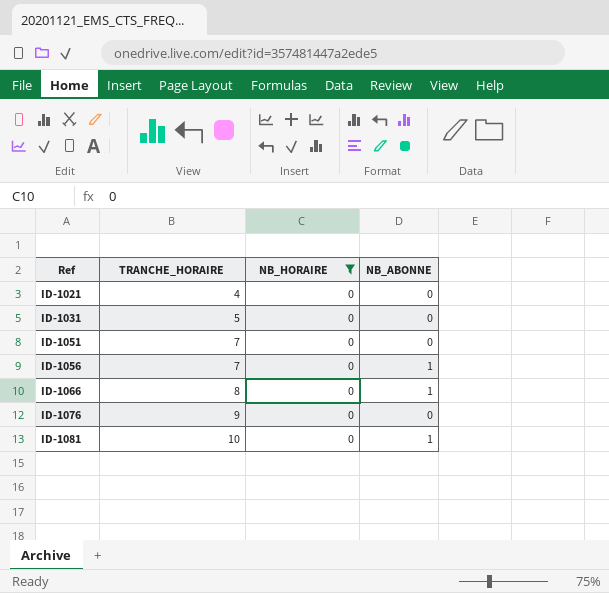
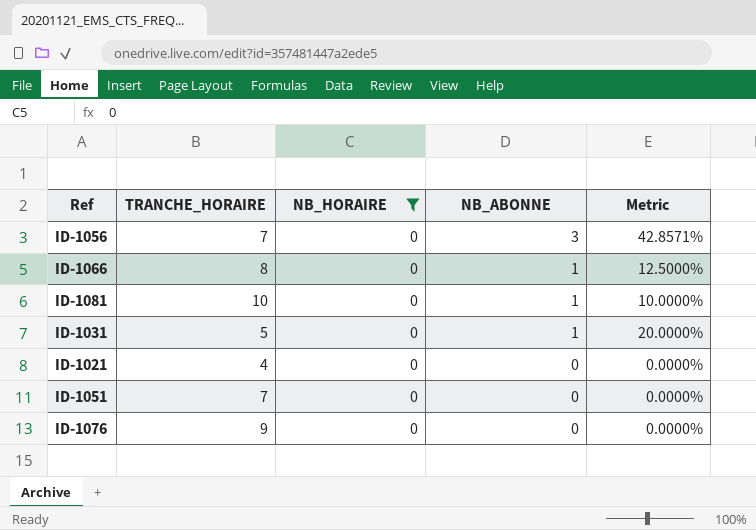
row order: Ref ascending -> NB_ABONNE descending
column Metric | formula: none -> [NB_ABONNE] / [TRANCHE_HORAIRE]
ID-1056 | NB_ABONNE: 1 -> 3
ID-1031 | NB_ABONNE: 0 -> 1

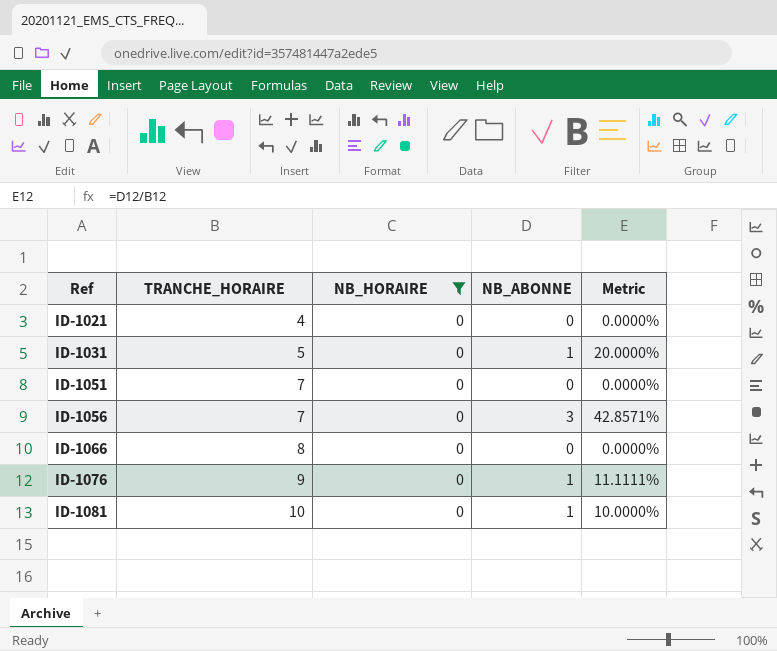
row order: NB_ABONNE descending -> Ref ascending
ID-1066 | NB_ABONNE: 1 -> 0
ID-1066 | Metric: 12.5000% -> 0.0000%
ID-1076 | NB_ABONNE: 0 -> 1
ID-1076 | Metric: 0.0000% -> 11.1111%

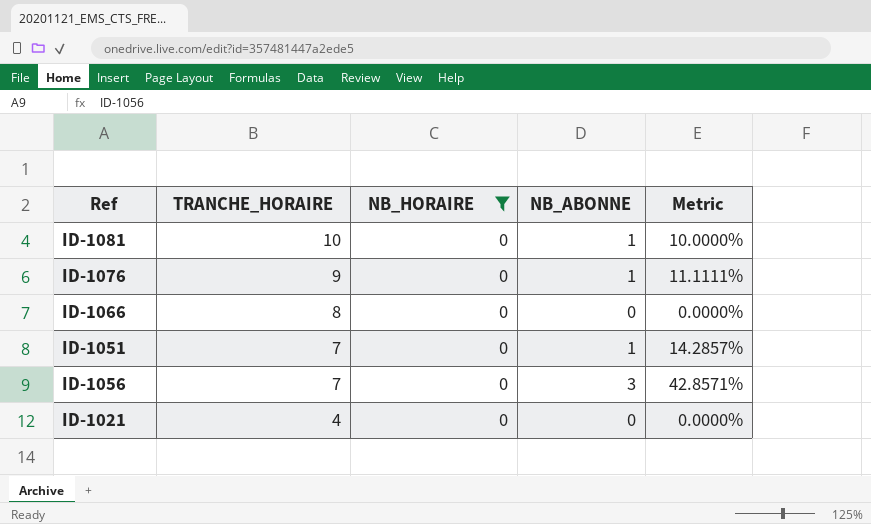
row order: Ref ascending -> TRANCHE_HORAIRE descending
row ID-1031: 5 | 0 | 1 | 20.0000% -> none
ID-1051 | NB_ABONNE: 0 -> 1
ID-1051 | Metric: 0.0000% -> 14.2857%

